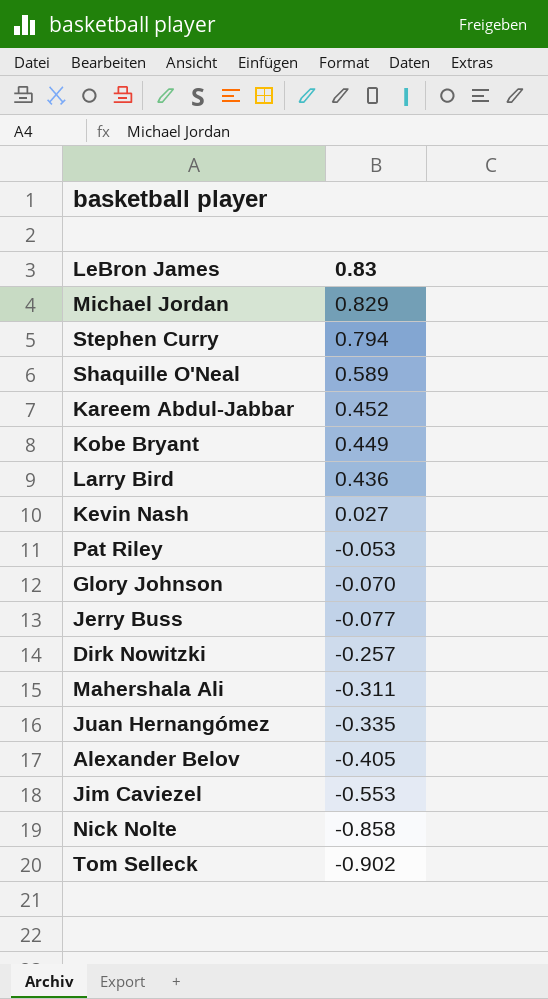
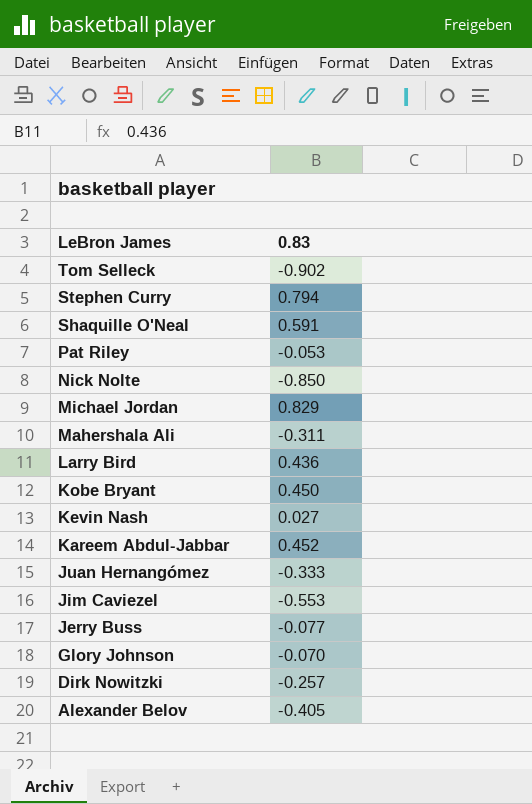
row order: 0.83 descending -> LeBron James descending
Shaquille O'Neal | 0.83: 0.589 -> 0.591
Nick Nolte | 0.83: -0.858 -> -0.850
Kobe Bryant | 0.83: 0.449 -> 0.450
Juan Hernangómez | 0.83: -0.335 -> -0.333

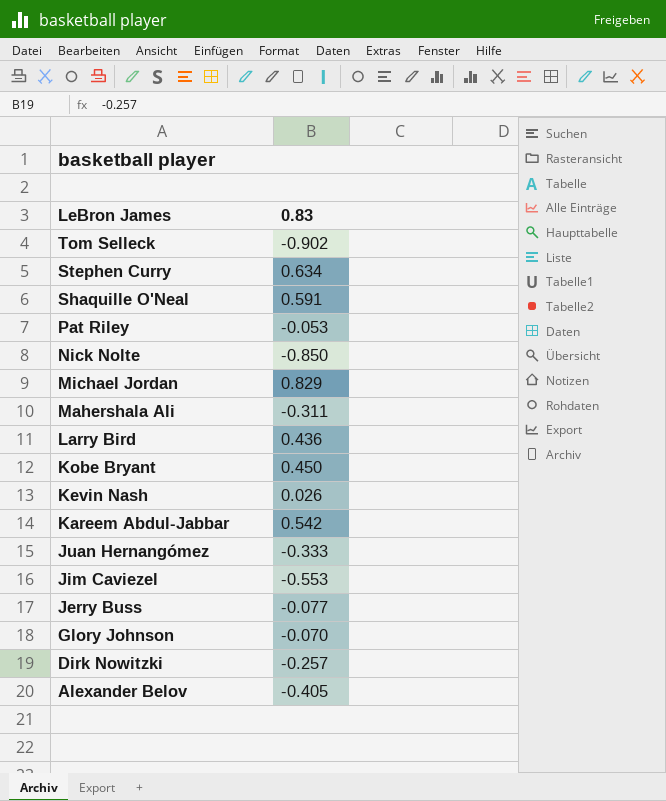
Stephen Curry | 0.83: 0.794 -> 0.634
Kevin Nash | 0.83: 0.027 -> 0.026
Kareem Abdul-Jabbar | 0.83: 0.452 -> 0.542

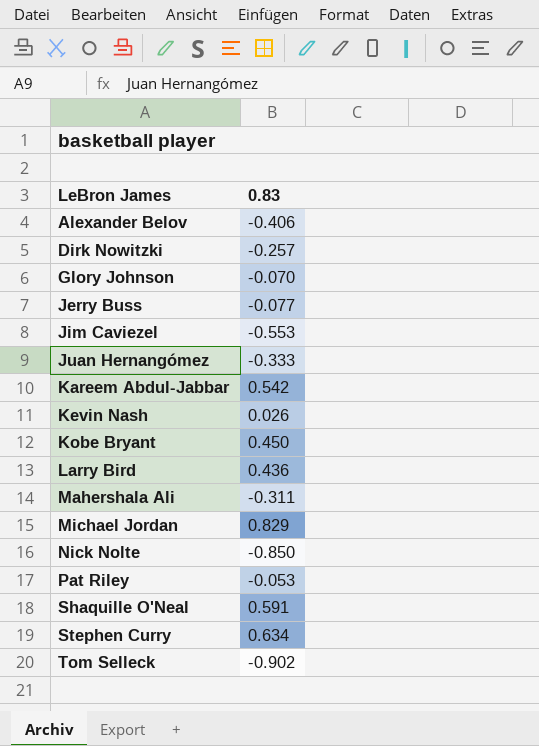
row order: LeBron James descending -> LeBron James ascending
Alexander Belov | 0.83: -0.405 -> -0.406

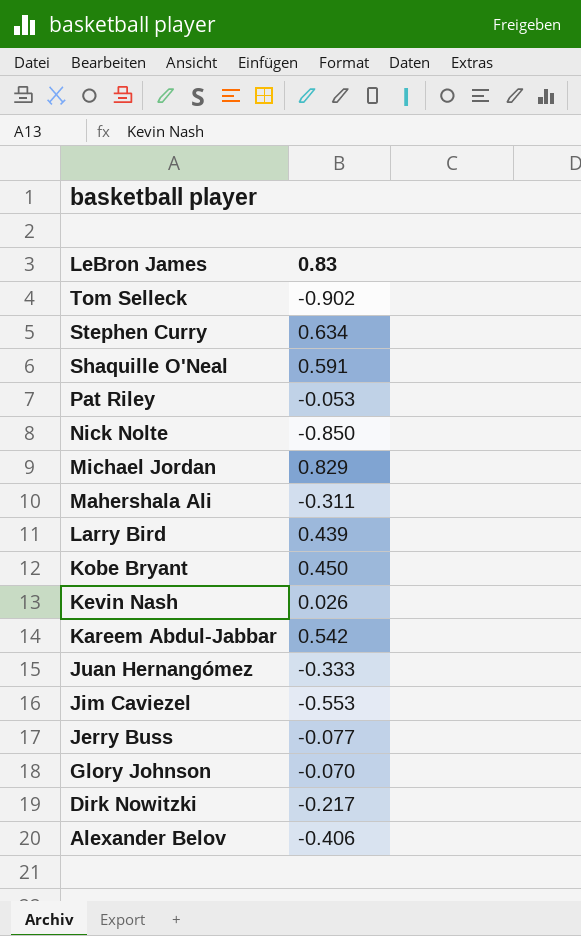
row order: LeBron James ascending -> LeBron James descending
Larry Bird | 0.83: 0.436 -> 0.439
Dirk Nowitzki | 0.83: -0.257 -> -0.217

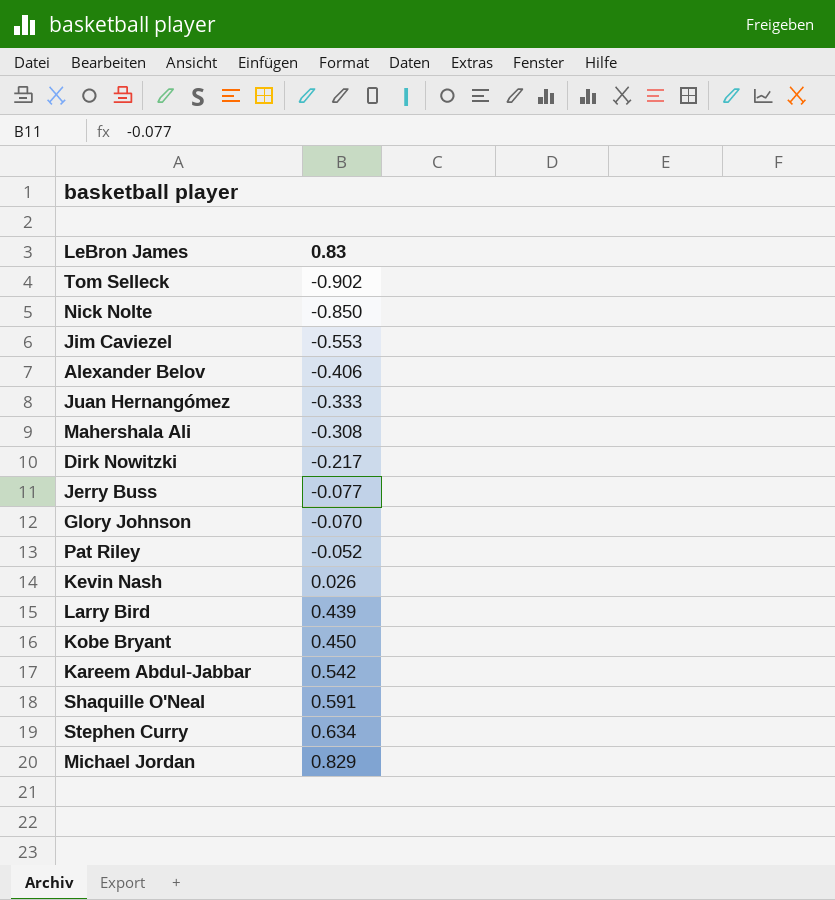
row order: LeBron James descending -> 0.83 ascending
Mahershala Ali | 0.83: -0.311 -> -0.308
Pat Riley | 0.83: -0.053 -> -0.052

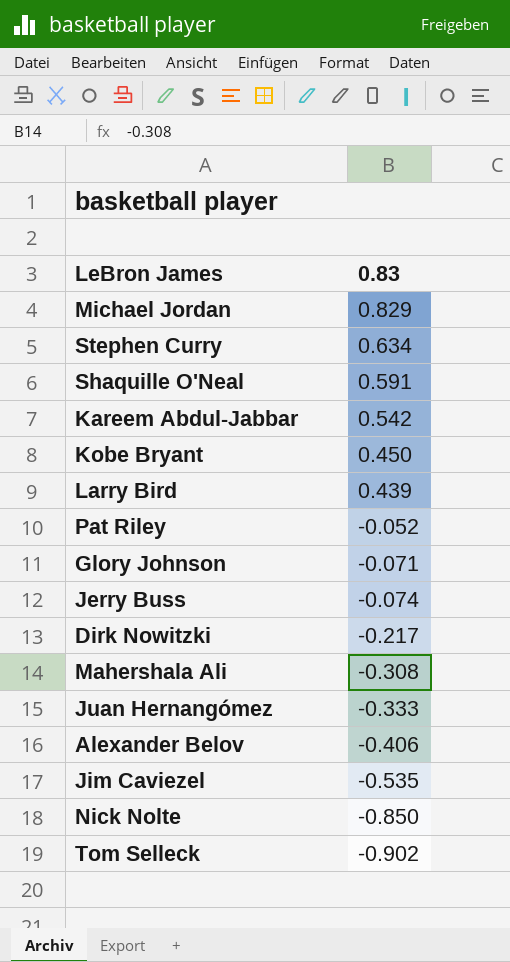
row order: 0.83 ascending -> 0.83 descending
row Kevin Nash: 0.026 -> none
Glory Johnson | 0.83: -0.070 -> -0.071
Jerry Buss | 0.83: -0.077 -> -0.074
Jim Caviezel | 0.83: -0.553 -> -0.535

